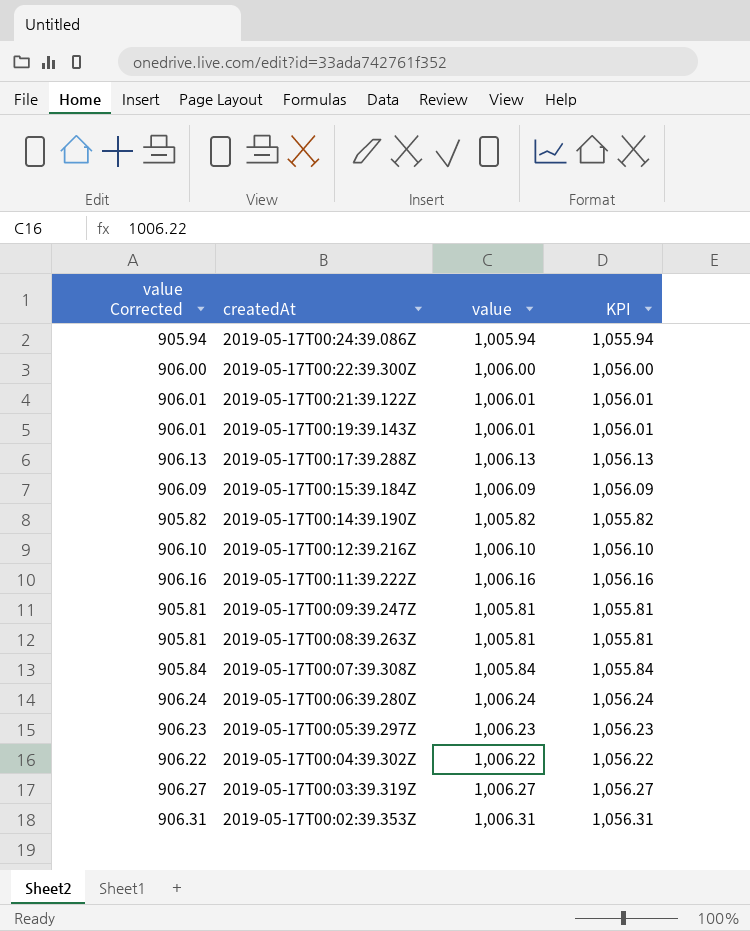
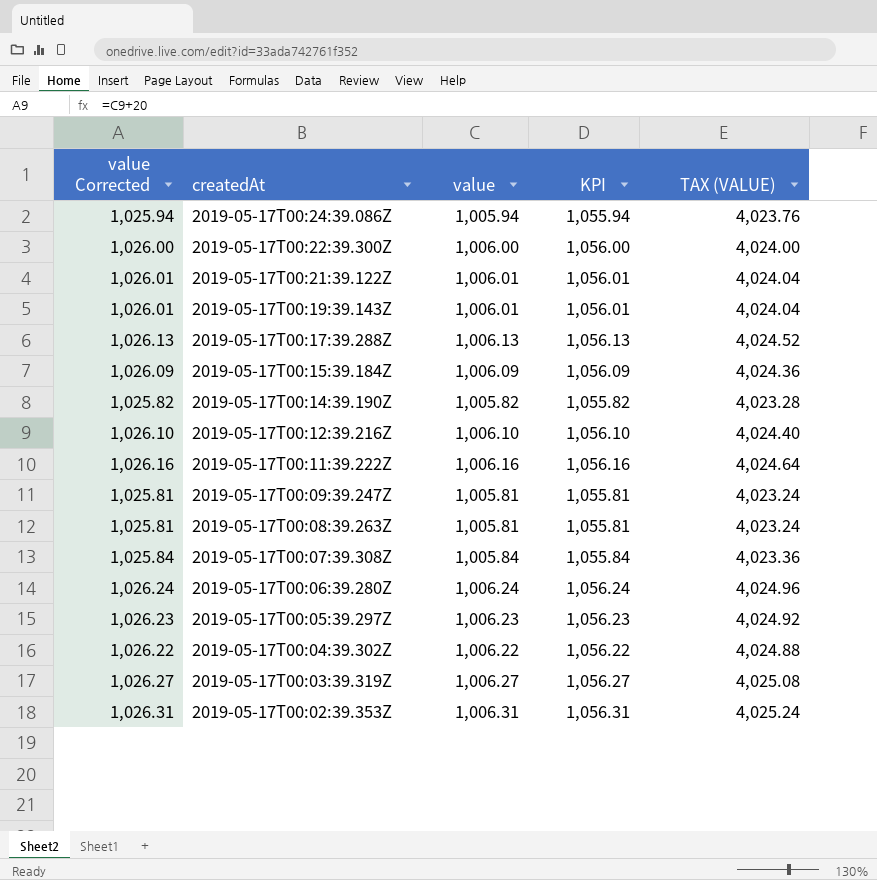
column value Corrected | formula: [value] - 100 -> [value] + 20
column TAX (VALUE) | formula: none -> [value] * 4

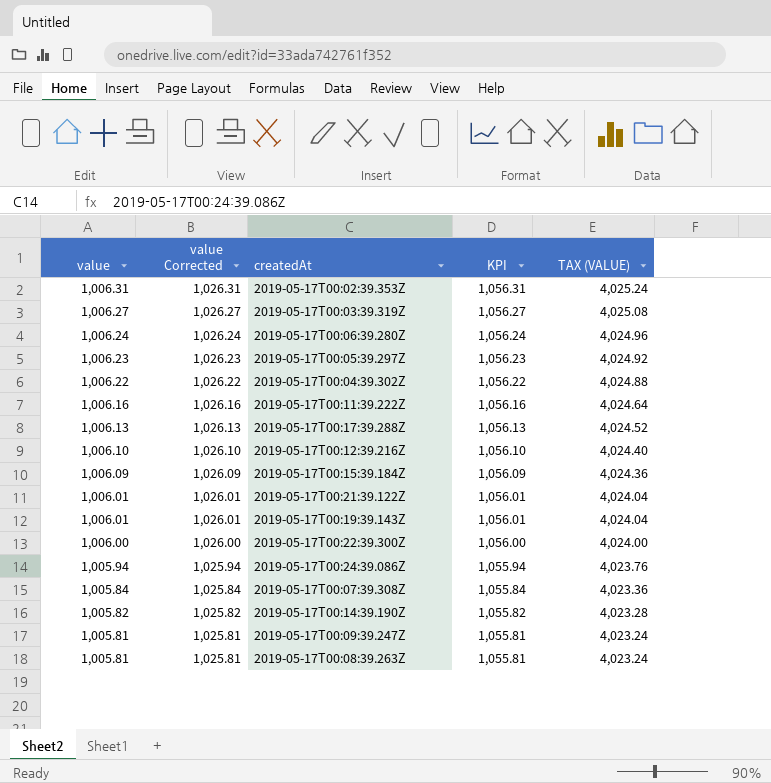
row order: createdAt descending -> value descending
column value | position: 3 -> 1

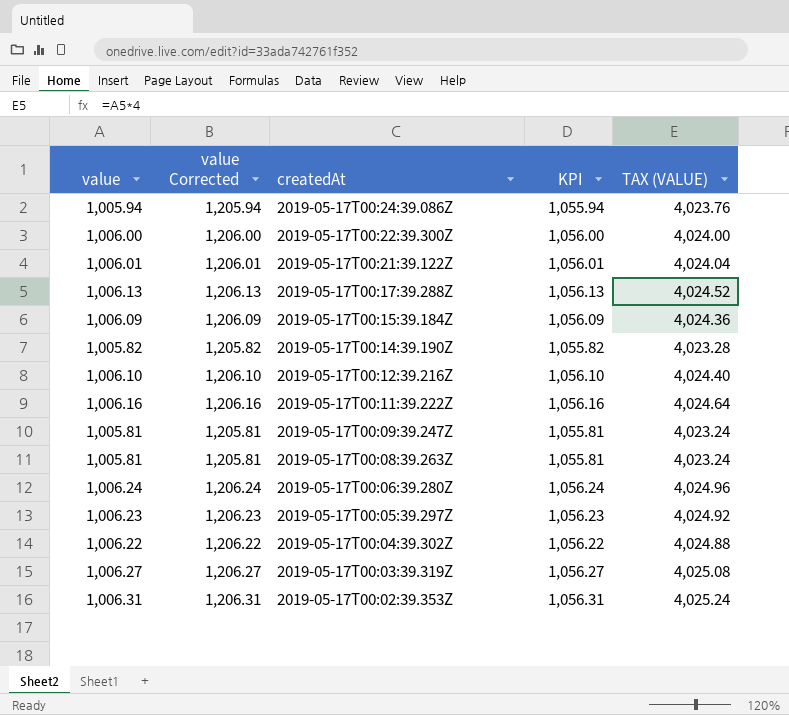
row order: value descending -> createdAt descending
column value Corrected | formula: [value] + 20 -> [value] + 200
row 2019-05-17T00:19:39.143Z: 1,006.01 | 1,026.01 | 1,056.01 | 4,024.04 -> none
row 2019-05-17T00:07:39.308Z: 1,005.84 | 1,025.84 | 1,055.84 | 4,023.36 -> none

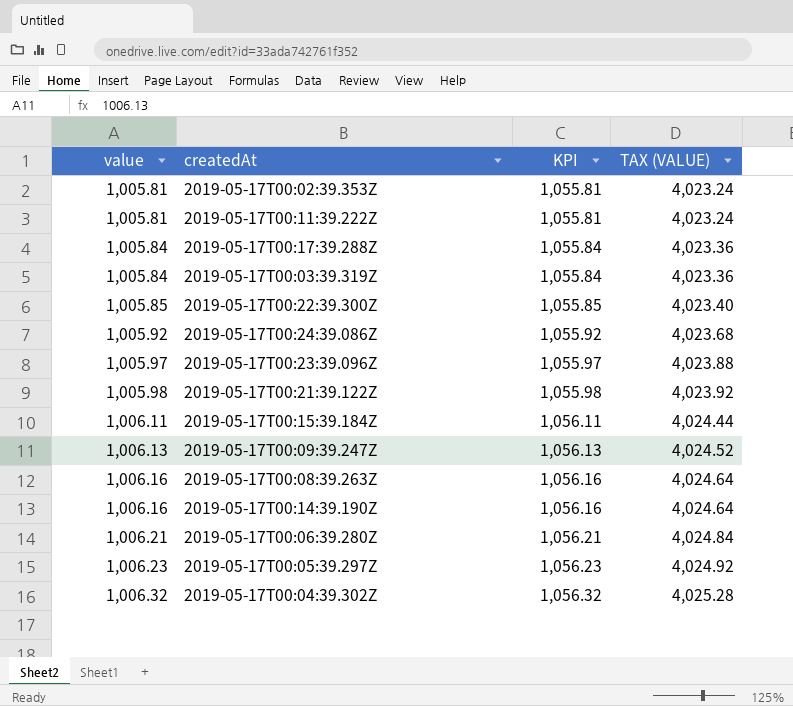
row order: createdAt descending -> value ascending
column value Corrected | formula: [value] + 200 -> none
row 2019-05-17T00:12:39.216Z: 1,006.10 | 1,206.10 | 1,056.10 | 4,024.40 -> none
2019-05-17T00:02:39.353Z | value: 1,006.31 -> 1,005.81
2019-05-17T00:02:39.353Z | KPI: 1,056.31 -> 1,055.81
2019-05-17T00:02:39.353Z | TAX (VALUE): 4,025.24 -> 4,023.24
2019-05-17T00:11:39.222Z | value: 1,006.16 -> 1,005.81
2019-05-17T00:11:39.222Z | KPI: 1,056.16 -> 1,055.81
2019-05-17T00:11:39.222Z | TAX (VALUE): 4,024.64 -> 4,023.24
2019-05-17T00:17:39.288Z | value: 1,006.13 -> 1,005.84
2019-05-17T00:17:39.288Z | KPI: 1,056.13 -> 1,055.84
2019-05-17T00:17:39.288Z | TAX (VALUE): 4,024.52 -> 4,023.36
2019-05-17T00:03:39.319Z | value: 1,006.27 -> 1,005.84
2019-05-17T00:03:39.319Z | KPI: 1,056.27 -> 1,055.84
2019-05-17T00:03:39.319Z | TAX (VALUE): 4,025.08 -> 4,023.36
2019-05-17T00:22:39.300Z | value: 1,006.00 -> 1,005.85
2019-05-17T00:22:39.300Z | KPI: 1,056.00 -> 1,055.85
2019-05-17T00:22:39.300Z | TAX (VALUE): 4,024.00 -> 4,023.40
2019-05-17T00:24:39.086Z | value: 1,005.94 -> 1,005.92
2019-05-17T00:24:39.086Z | KPI: 1,055.94 -> 1,055.92
2019-05-17T00:24:39.086Z | TAX (VALUE): 4,023.76 -> 4,023.68
row 2019-05-17T00:23:39.096Z: none -> 1,005.97 | 1,055.97 | 4,023.88
2019-05-17T00:21:39.122Z | value: 1,006.01 -> 1,005.98
2019-05-17T00:21:39.122Z | KPI: 1,056.01 -> 1,055.98
2019-05-17T00:21:39.122Z | TAX (VALUE): 4,024.04 -> 4,023.92
2019-05-17T00:15:39.184Z | value: 1,006.09 -> 1,006.11
2019-05-17T00:15:39.184Z | KPI: 1,056.09 -> 1,056.11
2019-05-17T00:15:39.184Z | TAX (VALUE): 4,024.36 -> 4,024.44
2019-05-17T00:09:39.247Z | value: 1,005.81 -> 1,006.13
2019-05-17T00:09:39.247Z | KPI: 1,055.81 -> 1,056.13
2019-05-17T00:09:39.247Z | TAX (VALUE): 4,023.24 -> 4,024.52
2019-05-17T00:08:39.263Z | value: 1,005.81 -> 1,006.16
2019-05-17T00:08:39.263Z | KPI: 1,055.81 -> 1,056.16
2019-05-17T00:08:39.263Z | TAX (VALUE): 4,023.24 -> 4,024.64
2019-05-17T00:14:39.190Z | value: 1,005.82 -> 1,006.16
2019-05-17T00:14:39.190Z | KPI: 1,055.82 -> 1,056.16
2019-05-17T00:14:39.190Z | TAX (VALUE): 4,023.28 -> 4,024.64
2019-05-17T00:06:39.280Z | value: 1,006.24 -> 1,006.21
2019-05-17T00:06:39.280Z | KPI: 1,056.24 -> 1,056.21
2019-05-17T00:06:39.280Z | TAX (VALUE): 4,024.96 -> 4,024.84
2019-05-17T00:04:39.302Z | value: 1,006.22 -> 1,006.32
2019-05-17T00:04:39.302Z | KPI: 1,056.22 -> 1,056.32
2019-05-17T00:04:39.302Z | TAX (VALUE): 4,024.88 -> 4,025.28

